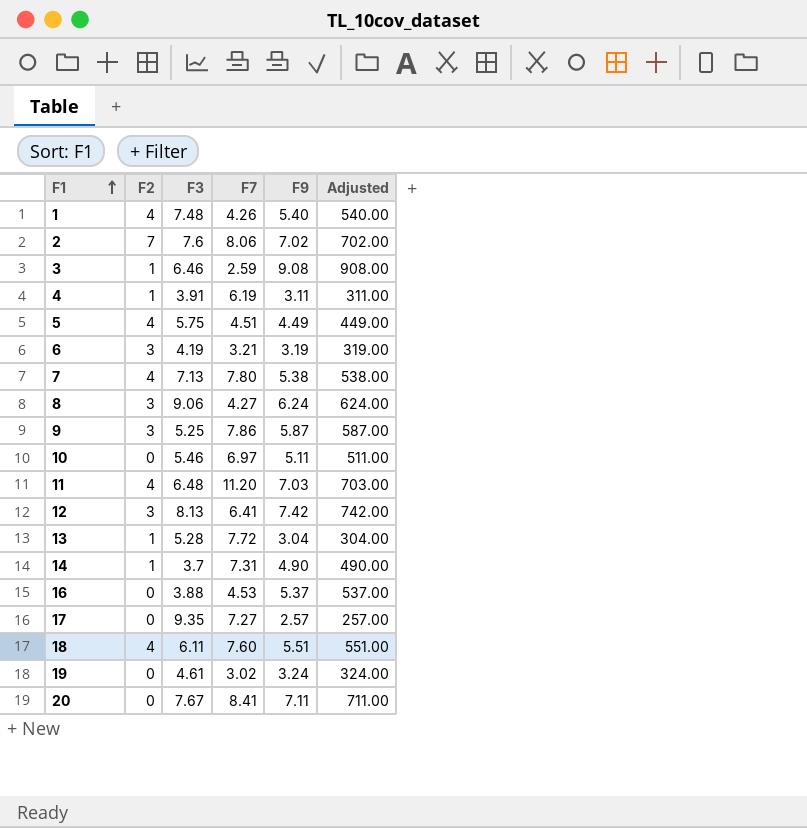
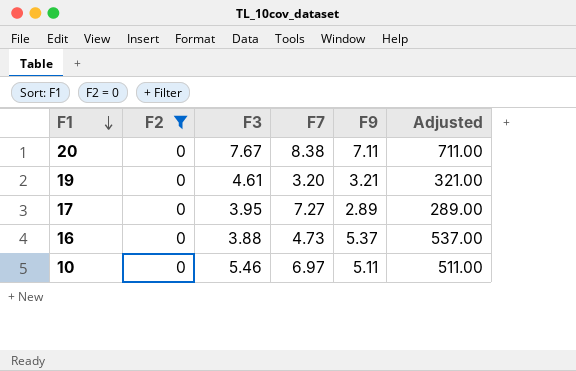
filter: none -> F2 = 0
row order: F1 ascending -> F1 descending
20 | F7: 8.41 -> 8.38
19 | F7: 3.02 -> 3.20
19 | F9: 3.24 -> 3.21
19 | Adjusted: 324.00 -> 321.00
17 | F3: 9.35 -> 3.95
17 | F9: 2.57 -> 2.89
17 | Adjusted: 257.00 -> 289.00
16 | F7: 4.53 -> 4.73

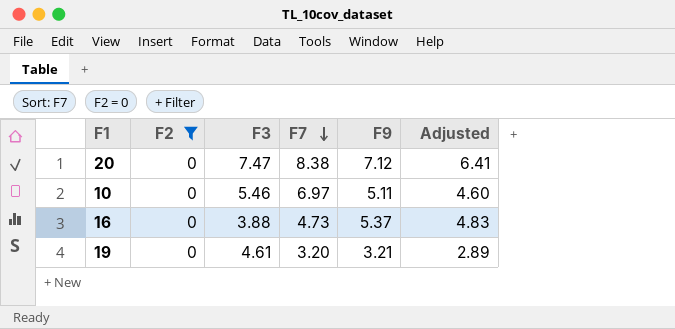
row order: F1 descending -> F7 descending
column Adjusted | formula: [F9] * 100 -> [F9] * 0.9
row 17: 0 | 3.95 | 7.27 | 2.89 | 289.00 -> none
20 | F3: 7.67 -> 7.47
20 | F9: 7.11 -> 7.12

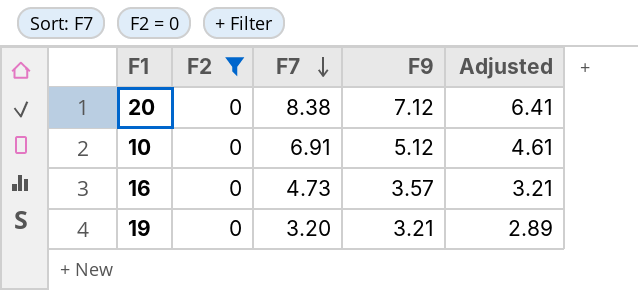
column F3 | position: 3 -> none
10 | F7: 6.97 -> 6.91
10 | F9: 5.11 -> 5.12
10 | Adjusted: 4.60 -> 4.61
16 | F9: 5.37 -> 3.57
16 | Adjusted: 4.83 -> 3.21

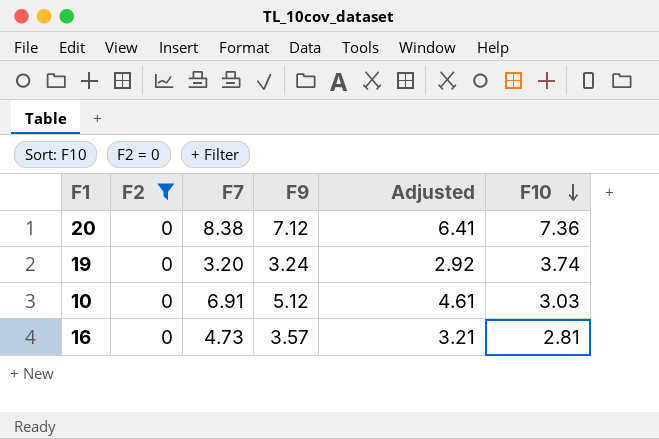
row order: F7 descending -> F10 descending
column F10 | position: none -> 6
19 | F9: 3.21 -> 3.24
19 | Adjusted: 2.89 -> 2.92

